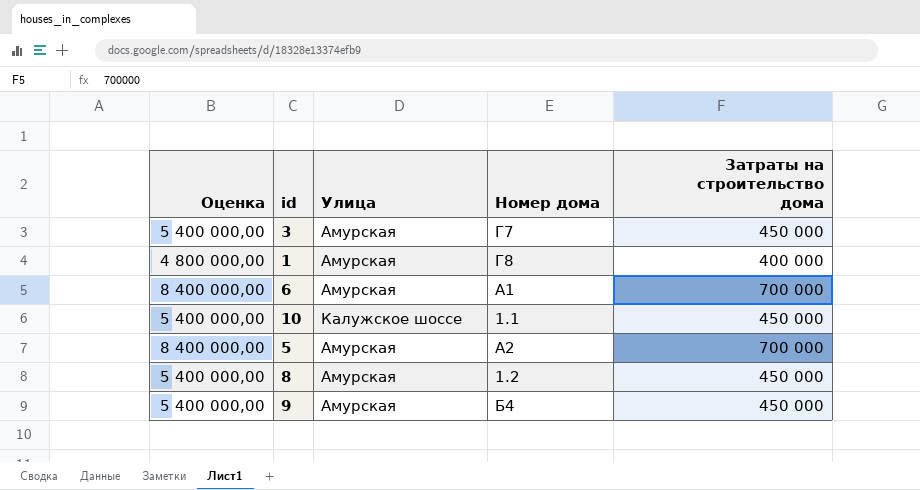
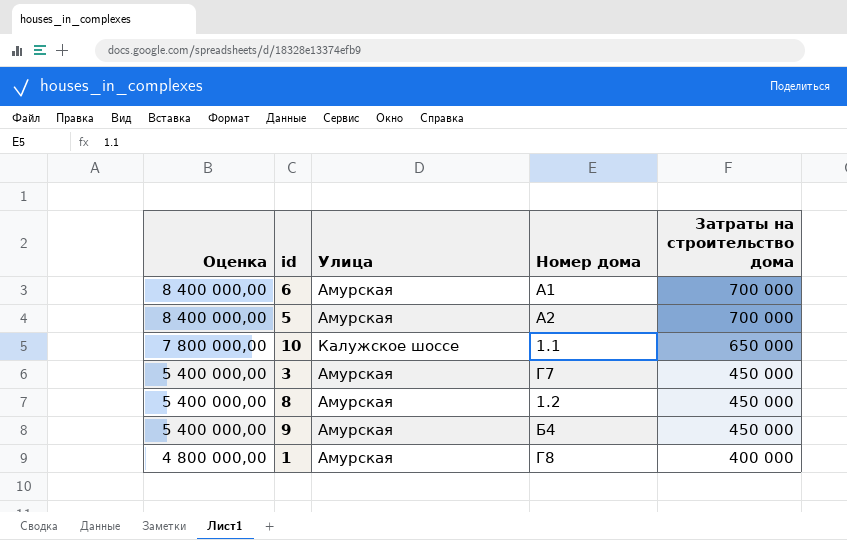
row order: none -> Оценка descending
10 | Оценка: 5 400 000,00 -> 7 800 000,00
10 | Затраты на строительство дома: 450 000 -> 650 000

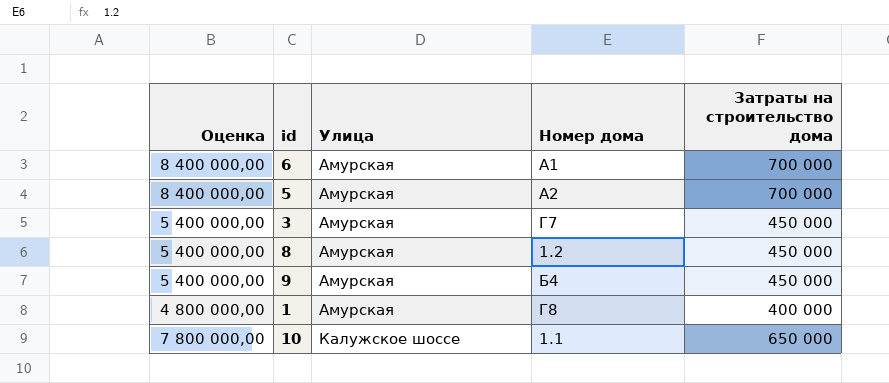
row order: Оценка descending -> Улица ascending

